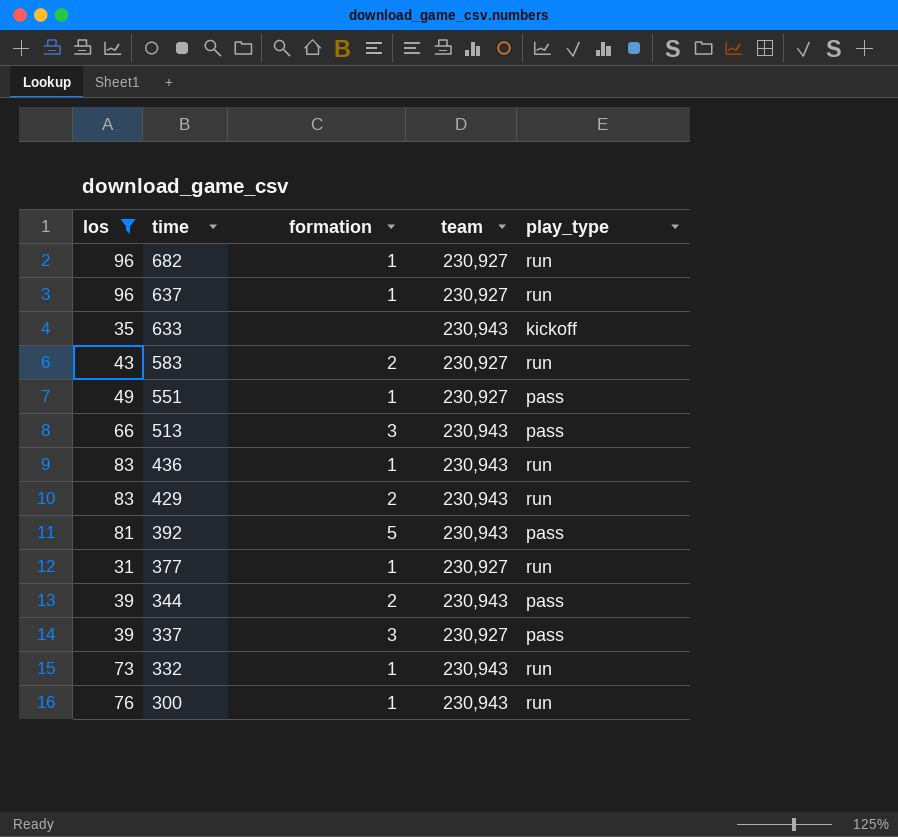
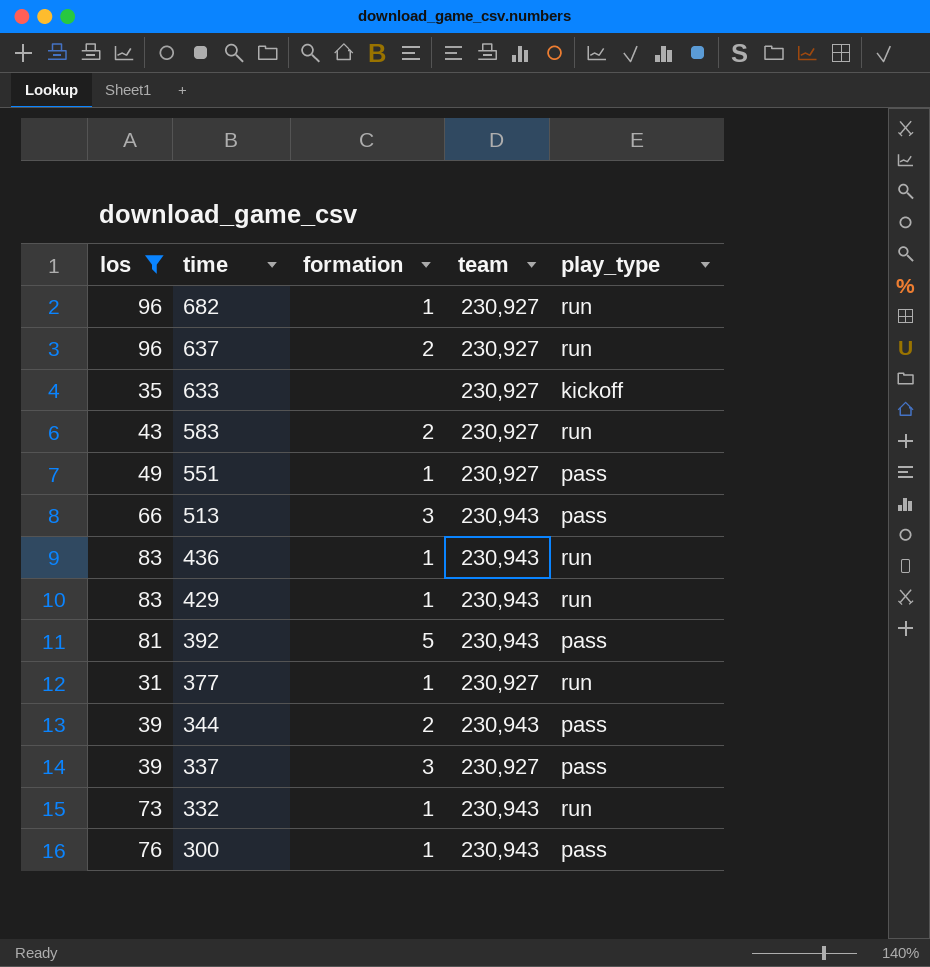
637 | formation: 1 -> 2
633 | team: 230,943 -> 230,927
429 | formation: 2 -> 1
300 | play_type: run -> pass

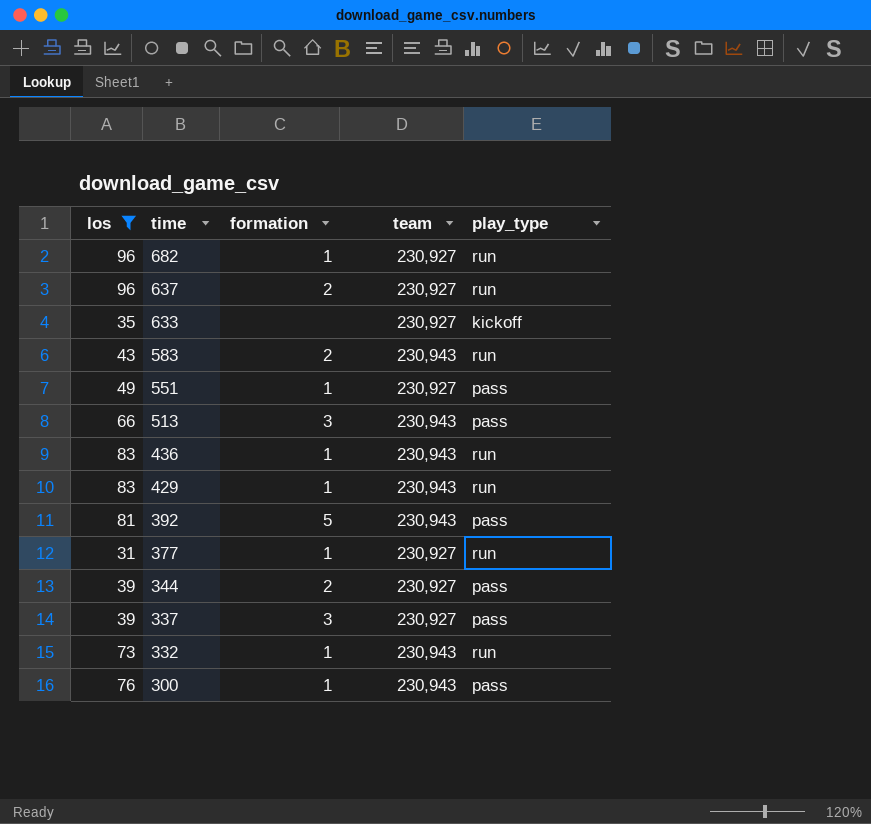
583 | team: 230,927 -> 230,943
344 | team: 230,943 -> 230,927

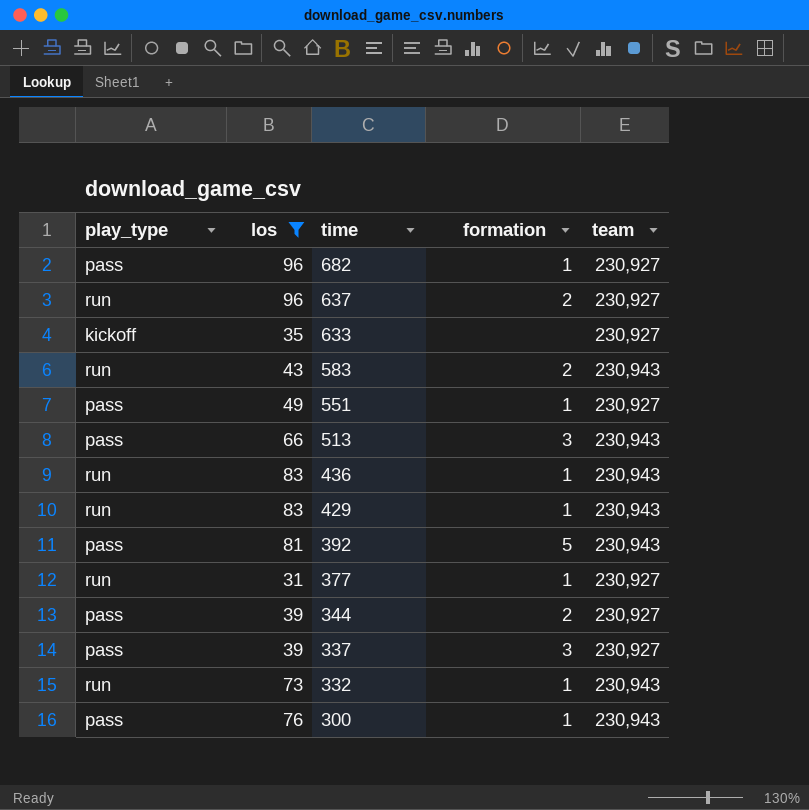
column play_type | position: 5 -> 1
682 | play_type: run -> pass

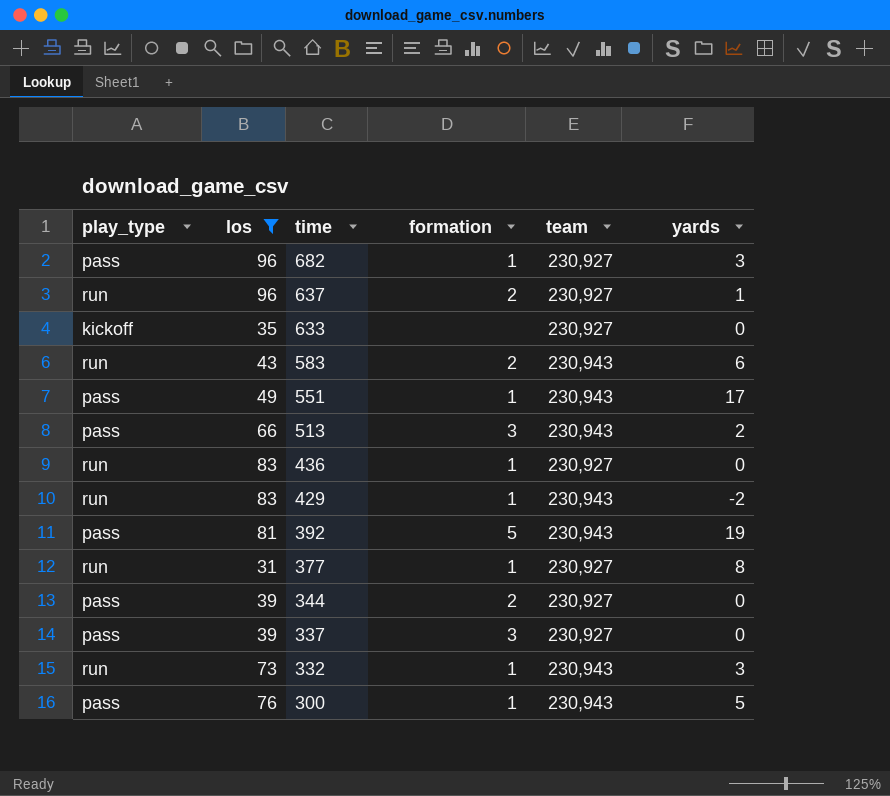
column yards | position: none -> 6
551 | team: 230,927 -> 230,943
436 | team: 230,943 -> 230,927

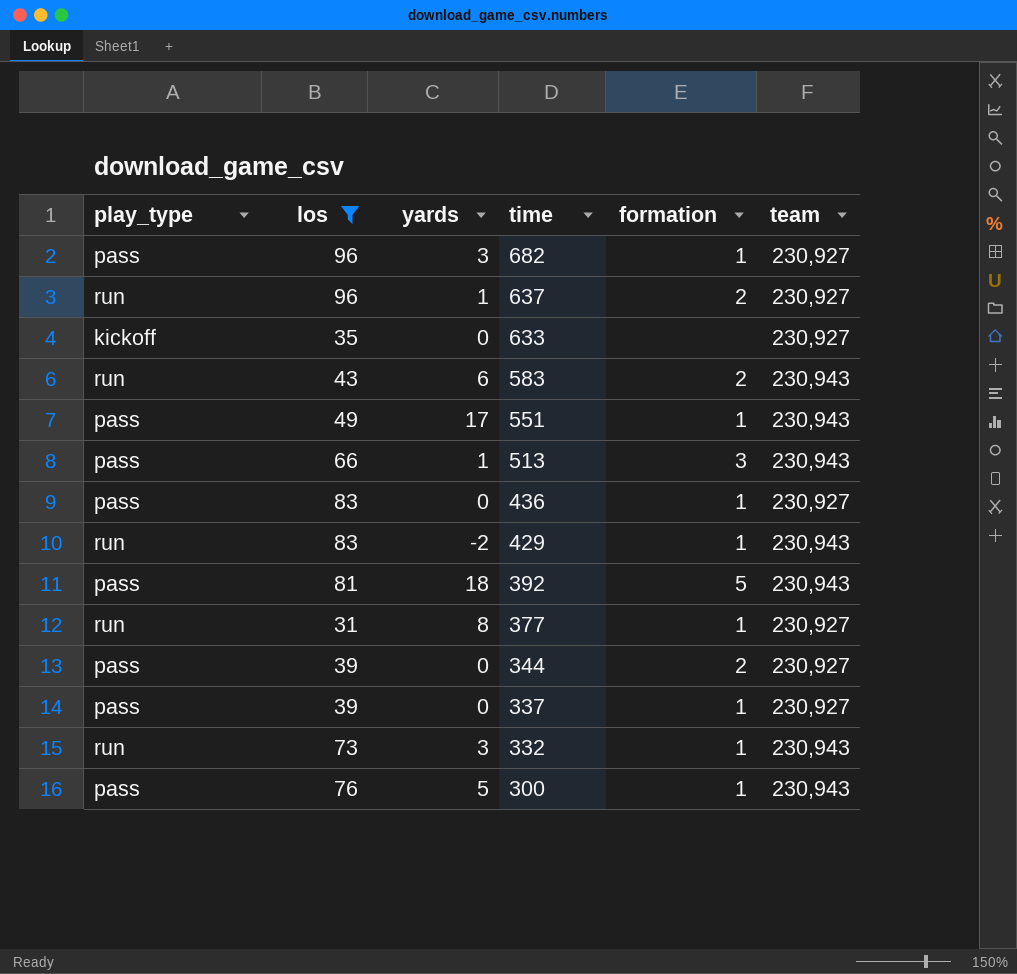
column yards | position: 6 -> 3
513 | yards: 2 -> 1
436 | play_type: run -> pass
392 | yards: 19 -> 18
337 | formation: 3 -> 1

